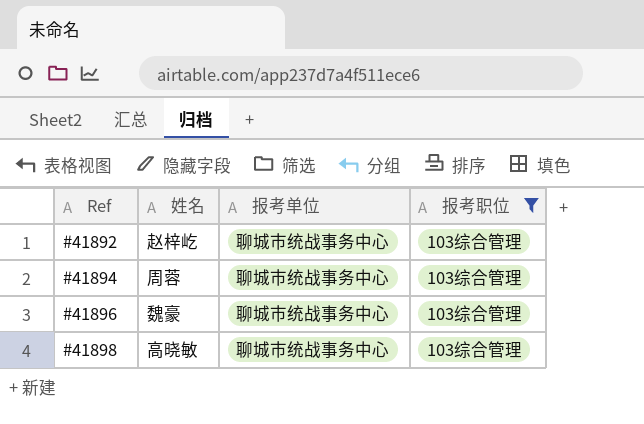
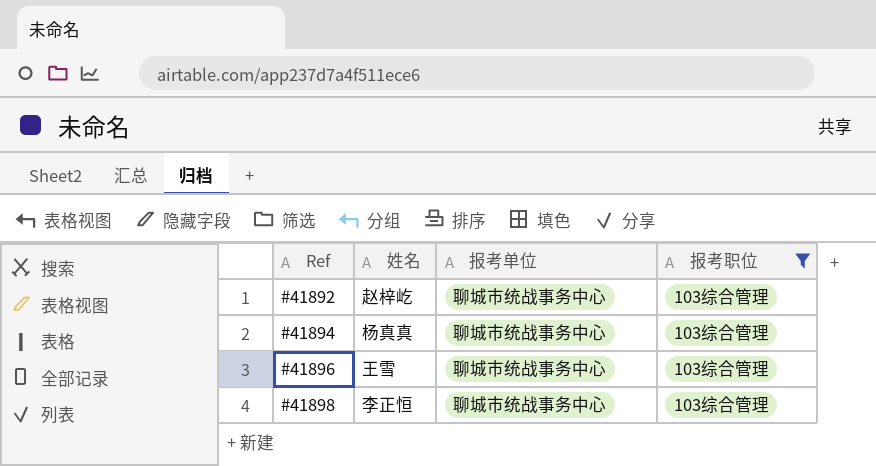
#41894 | 姓名: 周蓉 -> 杨真真
#41896 | 姓名: 魏豪 -> 王雪
#41898 | 姓名: 高晓敏 -> 李正恒

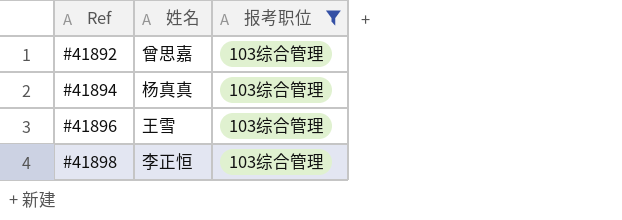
column 报考单位 | position: 3 -> none
#41892 | 姓名: 赵梓屹 -> 曾思嘉

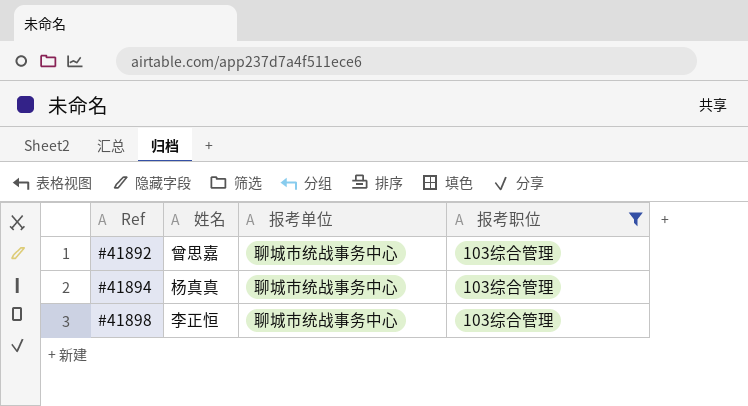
column 报考单位 | position: none -> 3
row #41896: 王雪 | 103综合管理 -> none

